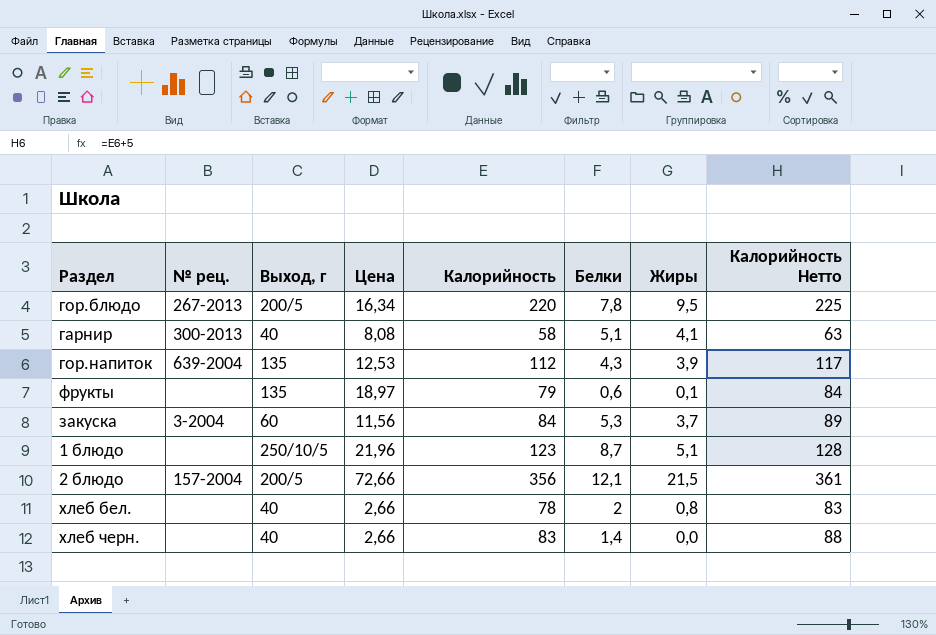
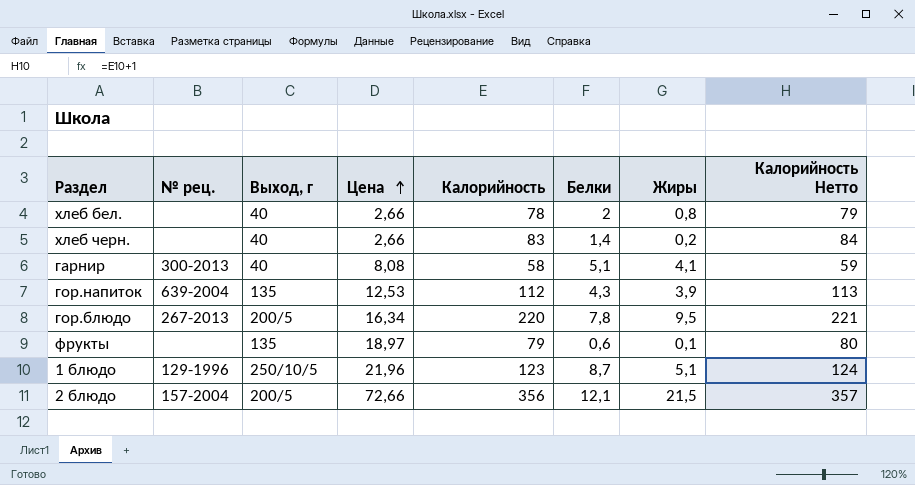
row order: none -> Цена ascending
column Калорийность Нетто | formula: [Калорийность] + 5 -> [Калорийность] + 1
row закуска: 3-2004 | 60 | 11,56 | 84 | 5,3 | 3,7 | 89 -> none
хлеб черн. | Жиры: 0,0 -> 0,2
1 блюдо | № рец.: none -> 129-1996

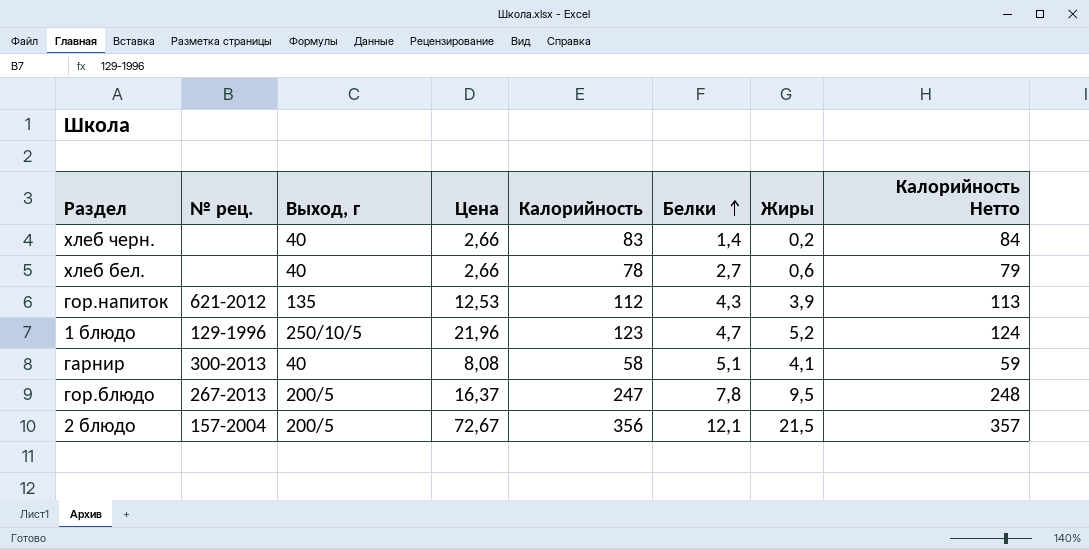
row order: Цена ascending -> Белки ascending
row фрукты: none | 135 | 18,97 | 79 | 0,6 | 0,1 | 80 -> none
хлеб бел. | Белки: 2 -> 2,7
хлеб бел. | Жиры: 0,8 -> 0,6
гор.напиток | № рец.: 639-2004 -> 621-2012
1 блюдо | Белки: 8,7 -> 4,7
1 блюдо | Жиры: 5,1 -> 5,2
гор.блюдо | Цена: 16,34 -> 16,37
гор.блюдо | Калорийность: 220 -> 247
гор.блюдо | Калорийность Нетто: 221 -> 248
2 блюдо | Цена: 72,66 -> 72,67

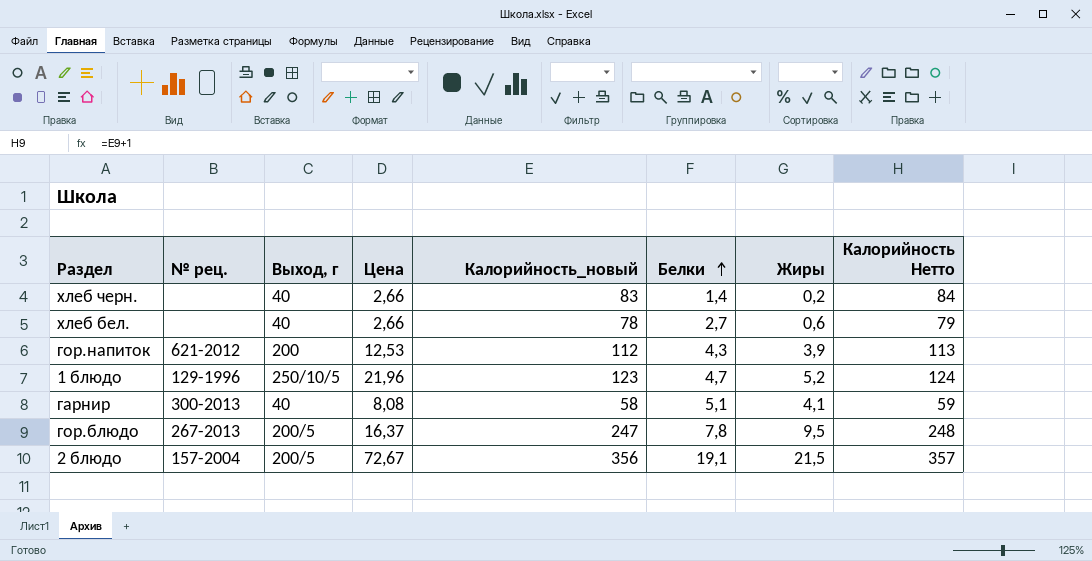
column name: Калорийность -> Калорийность_новый
гор.напиток | Выход, г: 135 -> 200
2 блюдо | Белки: 12,1 -> 19,1

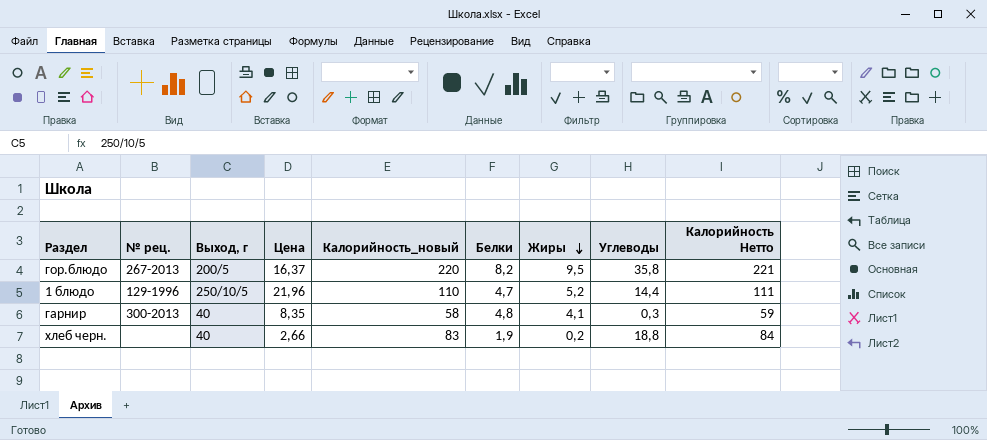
row order: Белки ascending -> Жиры descending
column Углеводы | position: none -> 8
row хлеб бел.: none | 40 | 2,66 | 78 | 2,7 | 0,6 | 79 -> none
row гор.напиток: 621-2012 | 200 | 12,53 | 112 | 4,3 | 3,9 | 113 -> none
row 2 блюдо: 157-2004 | 200/5 | 72,67 | 356 | 19,1 | 21,5 | 357 -> none
гор.блюдо | Калорийность_новый: 247 -> 220
гор.блюдо | Белки: 7,8 -> 8,2
гор.блюдо | Калорийность Нетто: 248 -> 221
1 блюдо | Калорийность_новый: 123 -> 110
1 блюдо | Калорийность Нетто: 124 -> 111
гарнир | Цена: 8,08 -> 8,35
гарнир | Белки: 5,1 -> 4,8
хлеб черн. | Белки: 1,4 -> 1,9

